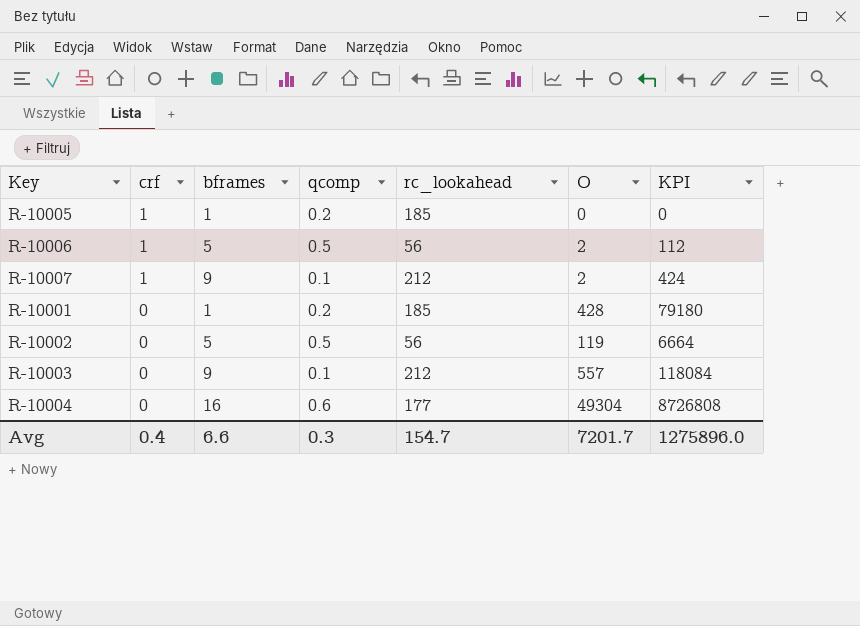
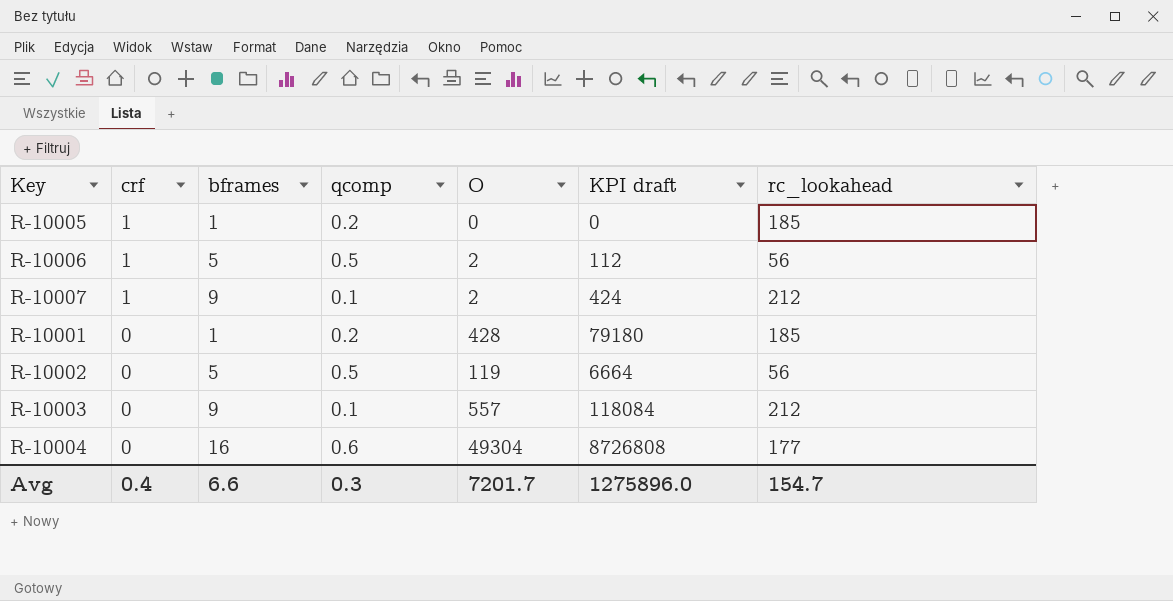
column name: KPI -> KPI draft
column rc_lookahead | position: 5 -> 7

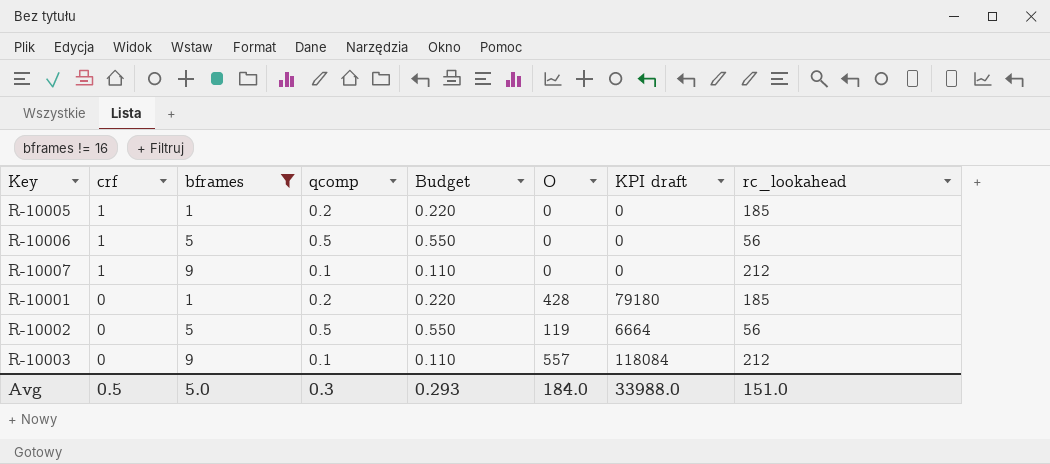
filter: none -> bframes != 16
column Budget | formula: none -> [qcomp] * 1.1
R-10006 | O: 2 -> 0
R-10006 | KPI draft: 112 -> 0
R-10007 | O: 2 -> 0
R-10007 | KPI draft: 424 -> 0
Avg | crf: 0.4 -> 0.5
Avg | bframes: 6.6 -> 5.0
Avg | O: 7201.7 -> 184.0
Avg | KPI draft: 1275896.0 -> 33988.0
Avg | rc_lookahead: 154.7 -> 151.0

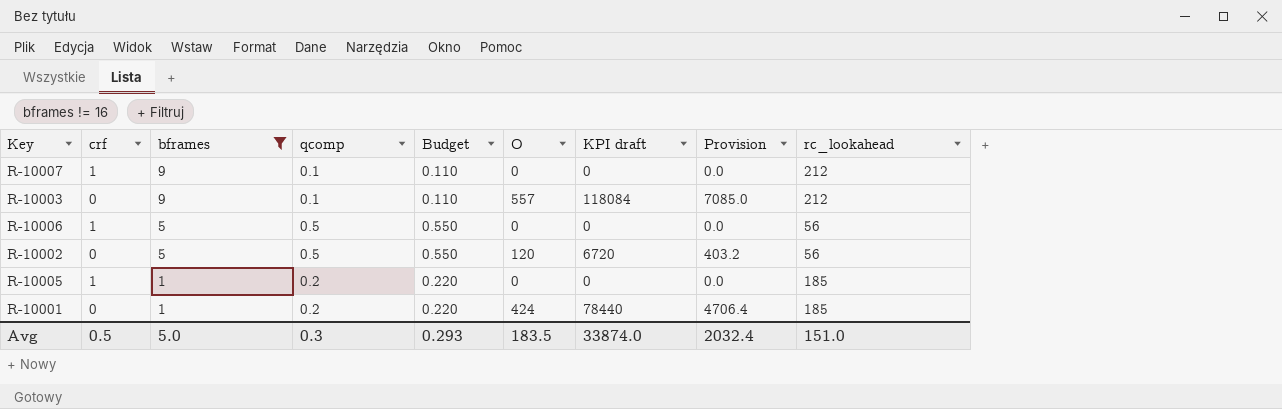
row order: crf descending -> bframes descending
column Provision | formula: none -> [KPI draft] * 0.06
R-10002 | O: 119 -> 120
R-10002 | KPI draft: 6664 -> 6720
R-10001 | O: 428 -> 424
R-10001 | KPI draft: 79180 -> 78440
Avg | O: 184.0 -> 183.5
Avg | KPI draft: 33988.0 -> 33874.0

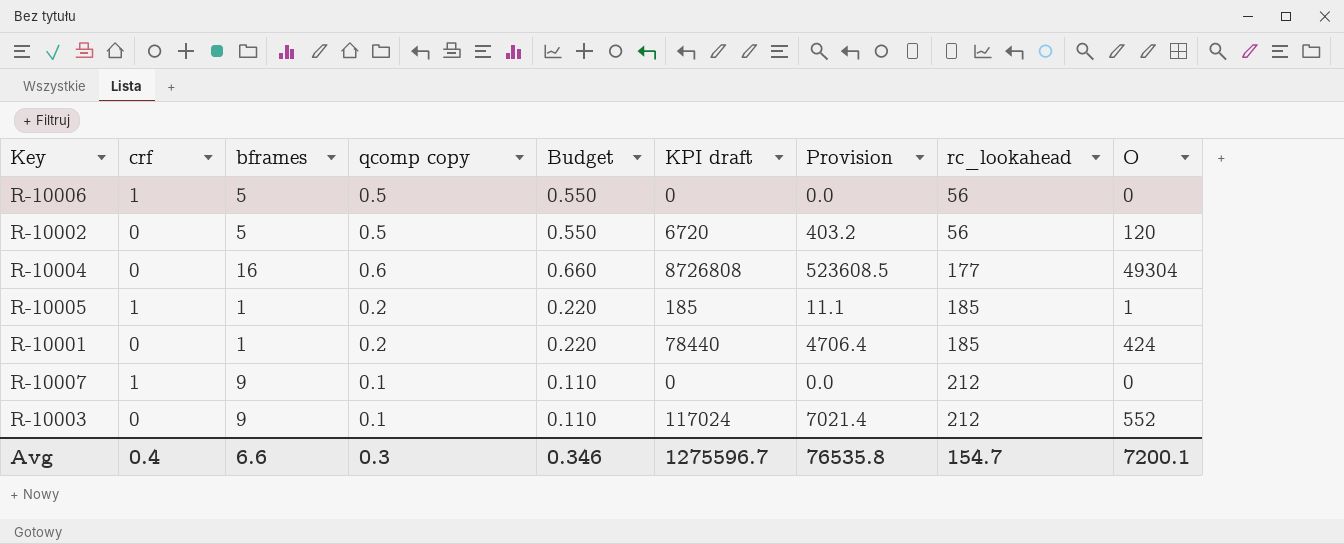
filter: bframes != 16 -> none
row order: bframes descending -> rc_lookahead ascending
column name: qcomp -> qcomp copy
column O | position: 6 -> 9
R-10005 | KPI draft: 0 -> 185
R-10005 | Provision: 0.0 -> 11.1
R-10005 | O: 0 -> 1
R-10003 | KPI draft: 118084 -> 117024
R-10003 | Provision: 7085.0 -> 7021.4
R-10003 | O: 557 -> 552
Avg | crf: 0.5 -> 0.4
Avg | bframes: 5.0 -> 6.6
Avg | Budget: 0.293 -> 0.346
Avg | KPI draft: 33874.0 -> 1275596.7
Avg | Provision: 2032.4 -> 76535.8
Avg | rc_lookahead: 151.0 -> 154.7
Avg | O: 183.5 -> 7200.1

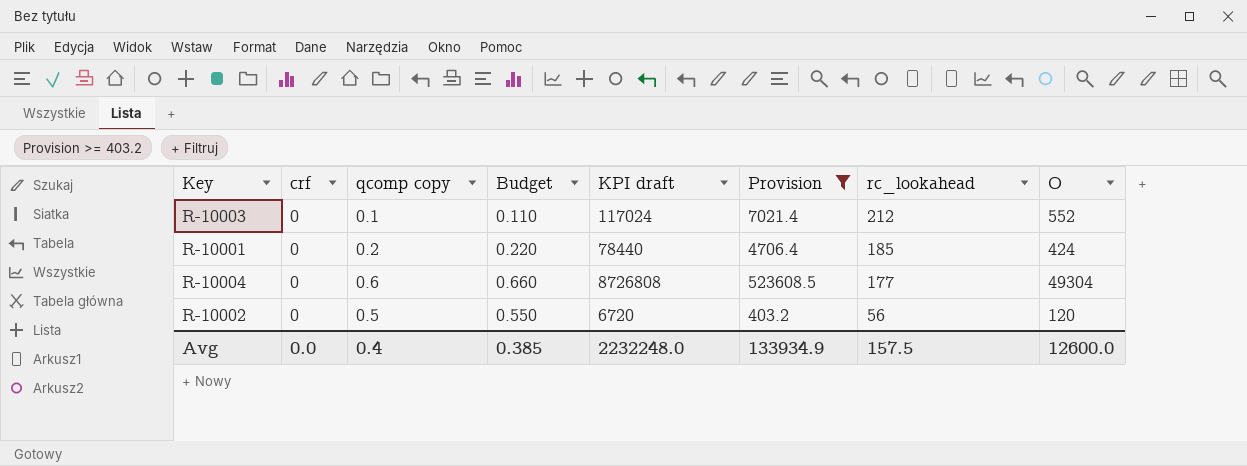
filter: none -> Provision >= 403.2
row order: rc_lookahead ascending -> rc_lookahead descending
column bframes | position: 3 -> none
Avg | crf: 0.4 -> 0.0
Avg | qcomp copy: 0.3 -> 0.4
Avg | Budget: 0.346 -> 0.385
Avg | KPI draft: 1275596.7 -> 2232248.0
Avg | Provision: 76535.8 -> 133934.9
Avg | rc_lookahead: 154.7 -> 157.5
Avg | O: 7200.1 -> 12600.0

